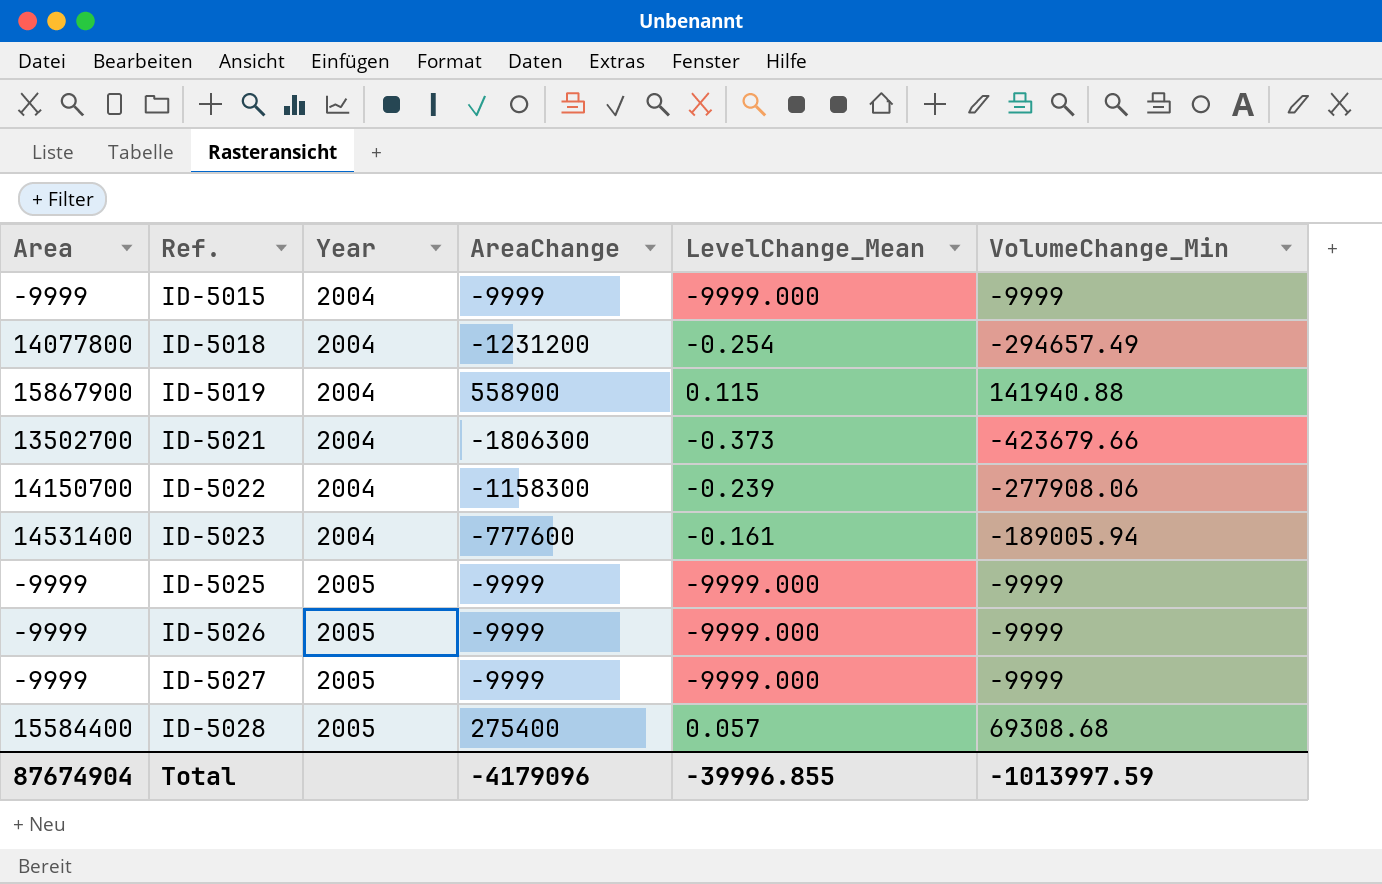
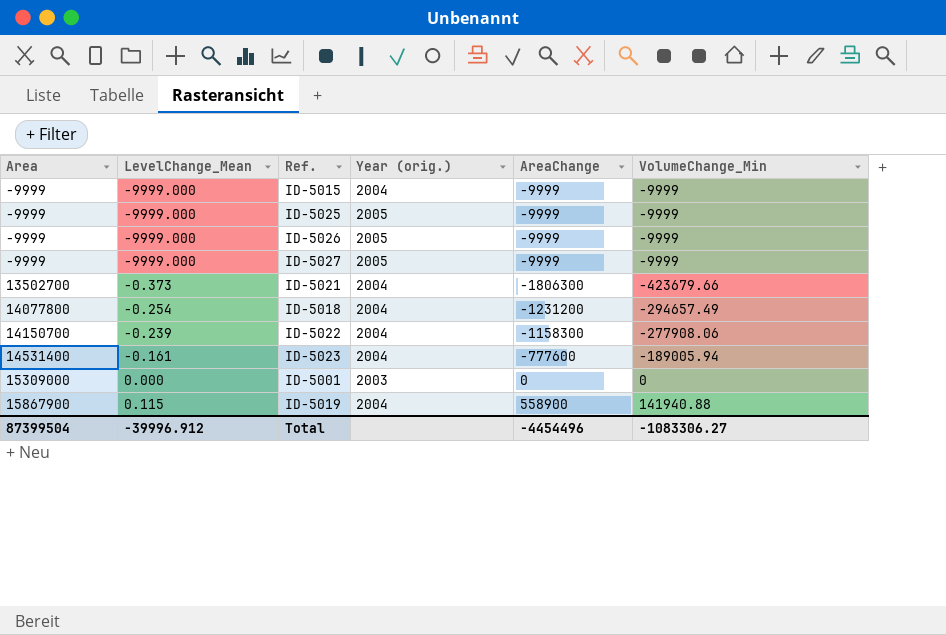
row order: Ref. ascending -> Area ascending
column LevelChange_Mean | position: 5 -> 2
column name: Year -> Year (orig.)
row ID-5028: 15584400 | 2005 | 275400 | 0.057 | 69308.68 -> none
row ID-5001: none -> 15309000 | 0.000 | 2003 | 0 | 0
Total | Area: 87674904 -> 87399504
Total | LevelChange_Mean: -39996.855 -> -39996.912
Total | AreaChange: -4179096 -> -4454496
Total | VolumeChange_Min: -1013997.59 -> -1083306.27

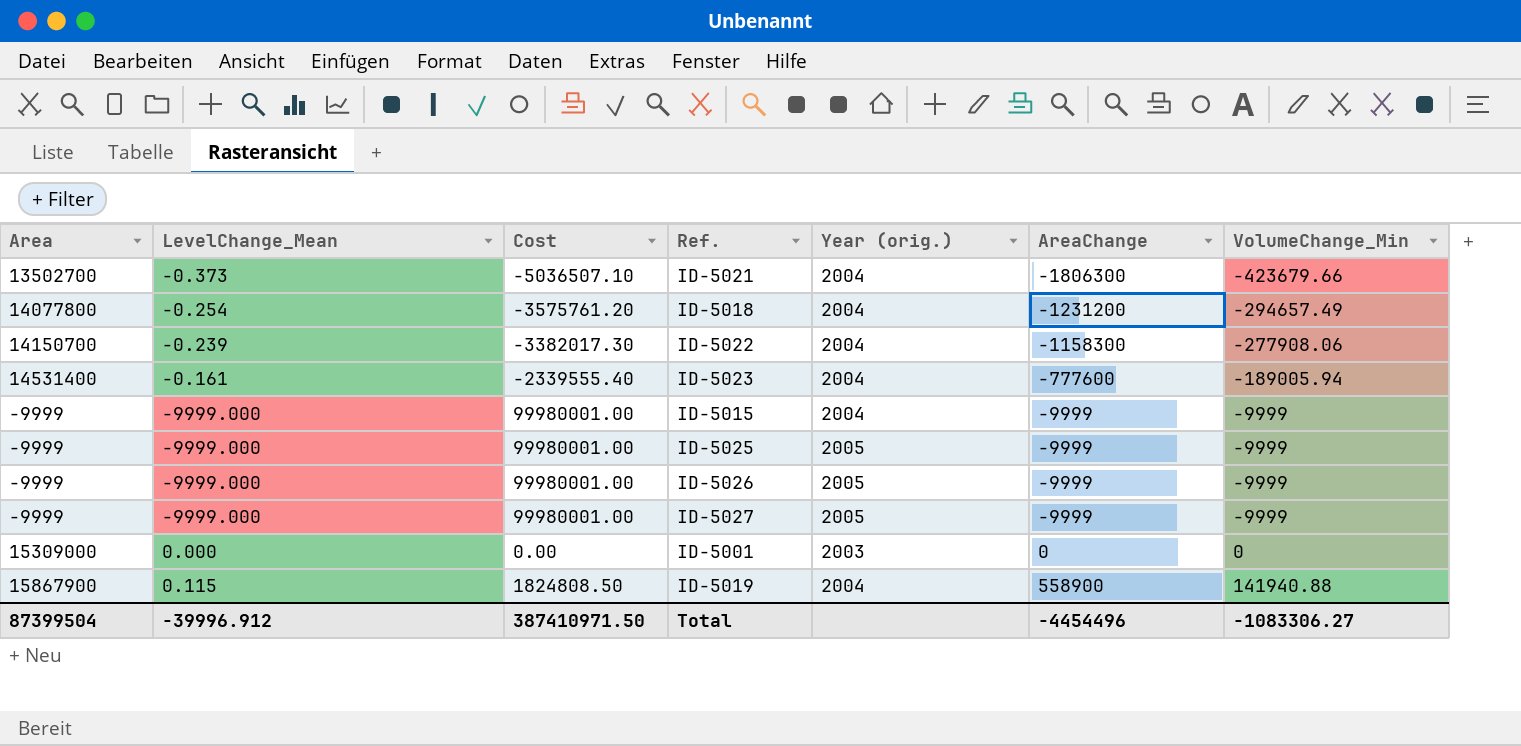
row order: Area ascending -> AreaChange ascending
column Cost | formula: none -> [Area] * [LevelChange_Mean]

